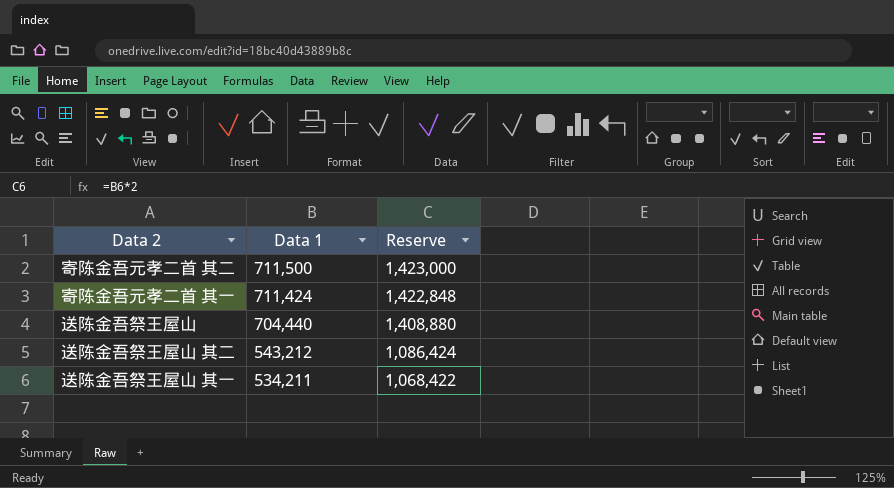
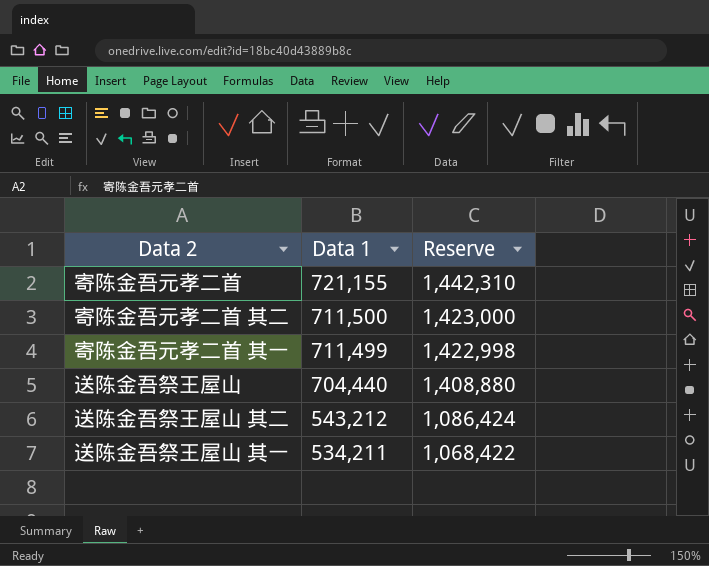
row 寄陈金吾元孝二首: none -> 721,155 | 1,442,310
寄陈金吾元孝二首 其一 | Data 1: 711,424 -> 711,499
寄陈金吾元孝二首 其一 | Reserve: 1,422,848 -> 1,422,998

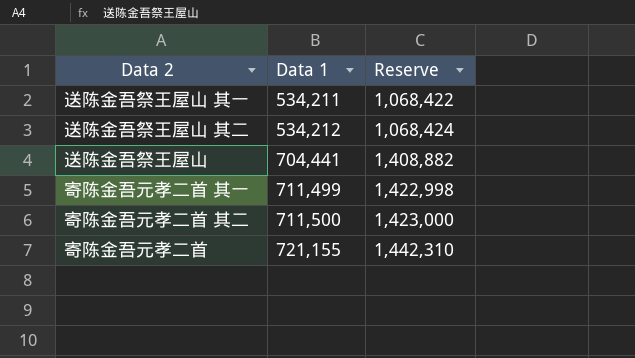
row order: Data 1 descending -> Data 1 ascending
送陈金吾祭王屋山 其二 | Data 1: 543,212 -> 534,212
送陈金吾祭王屋山 其二 | Reserve: 1,086,424 -> 1,068,424
送陈金吾祭王屋山 | Data 1: 704,440 -> 704,441
送陈金吾祭王屋山 | Reserve: 1,408,880 -> 1,408,882

